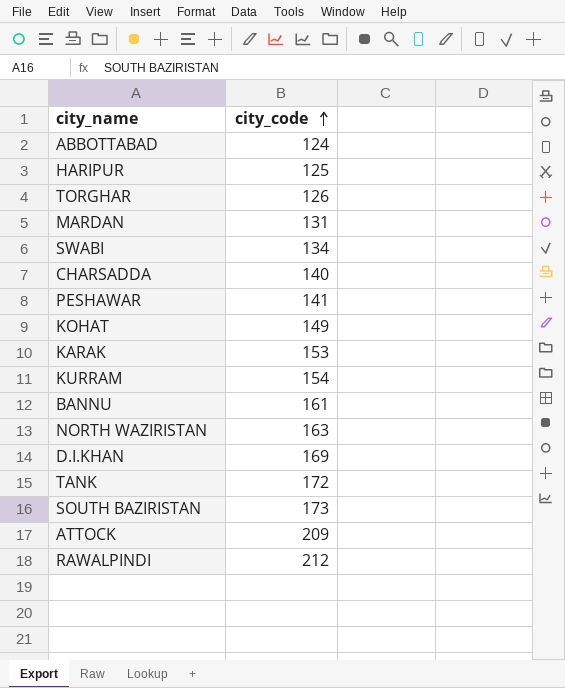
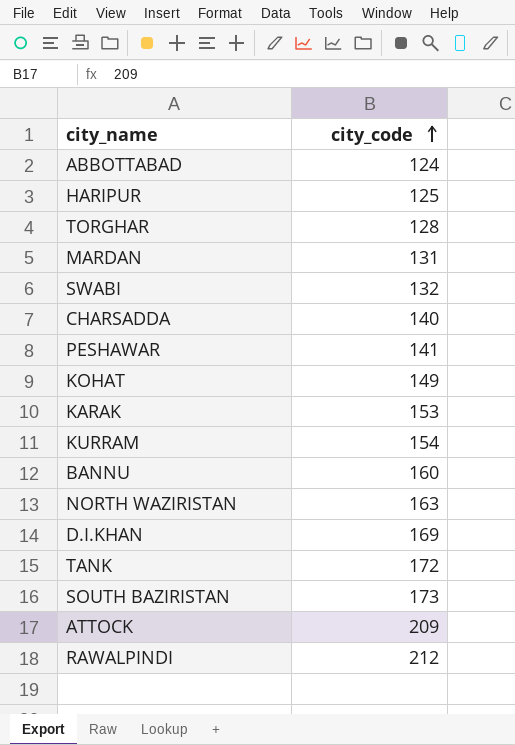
TORGHAR | city_code: 126 -> 128
SWABI | city_code: 134 -> 132
BANNU | city_code: 161 -> 160

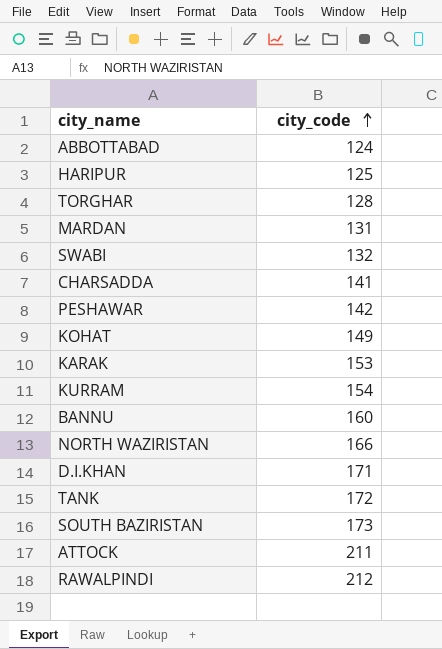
CHARSADDA | city_code: 140 -> 141
PESHAWAR | city_code: 141 -> 142
NORTH WAZIRISTAN | city_code: 163 -> 166
D.I.KHAN | city_code: 169 -> 171
ATTOCK | city_code: 209 -> 211

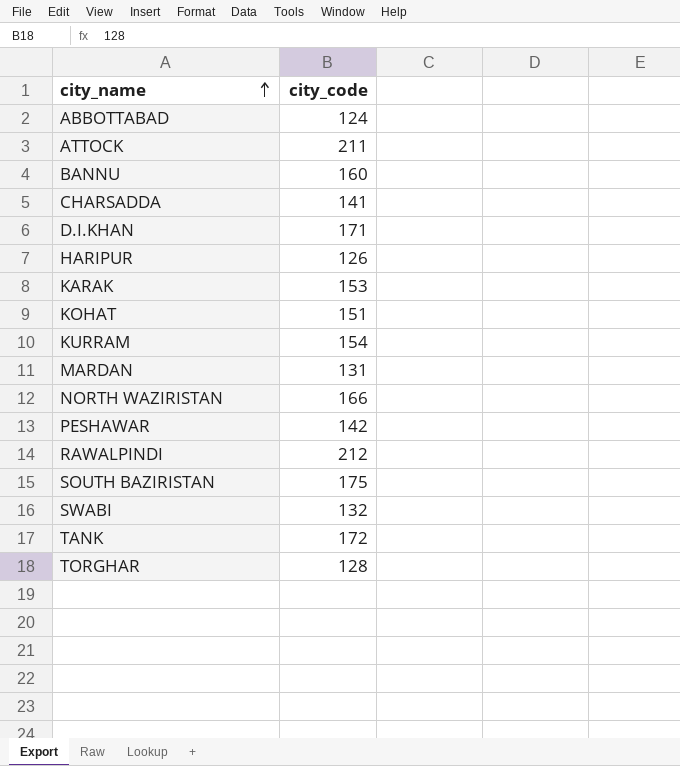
row order: city_code ascending -> city_name ascending
HARIPUR | city_code: 125 -> 126
KOHAT | city_code: 149 -> 151
SOUTH BAZIRISTAN | city_code: 173 -> 175

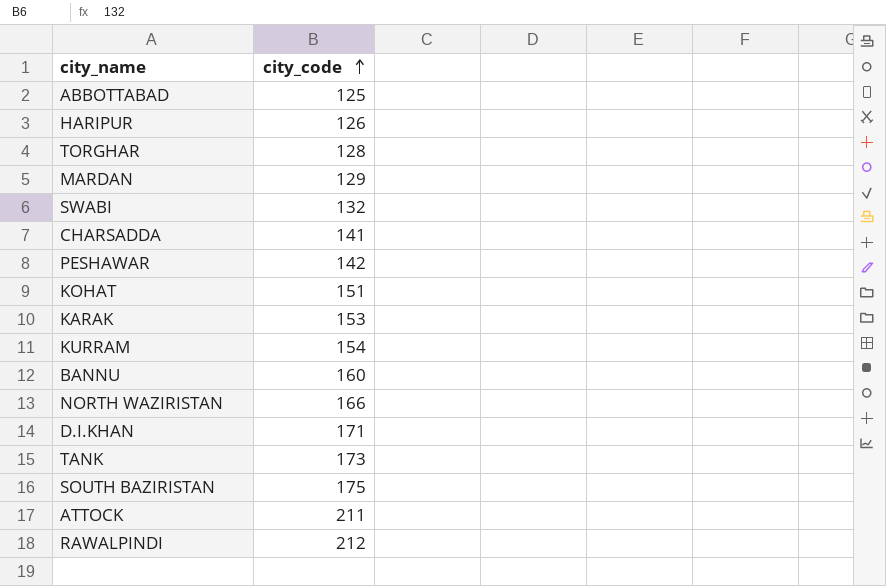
row order: city_name ascending -> city_code ascending
ABBOTTABAD | city_code: 124 -> 125
MARDAN | city_code: 131 -> 129
TANK | city_code: 172 -> 173

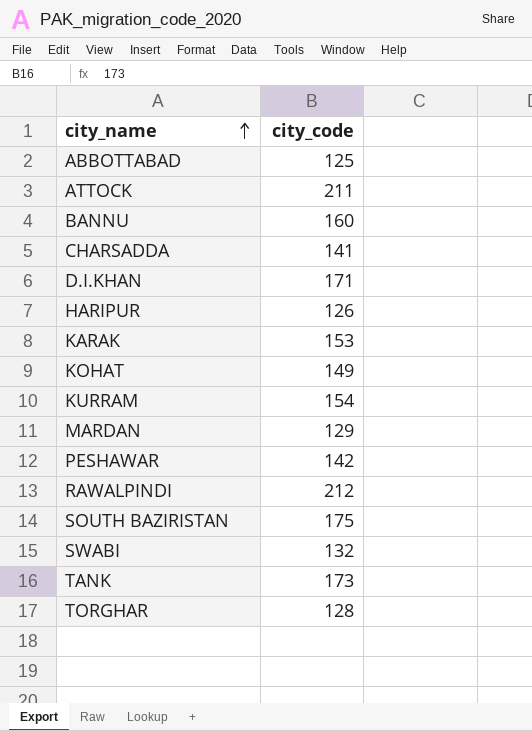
row order: city_code ascending -> city_name ascending
row NORTH WAZIRISTAN: 166 -> none
KOHAT | city_code: 151 -> 149

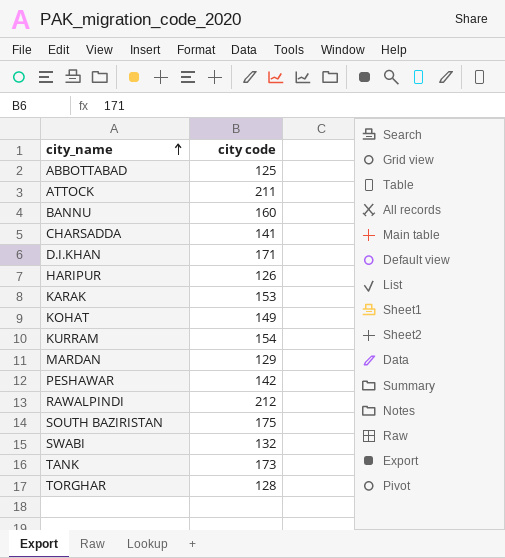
column name: city_code -> city code

